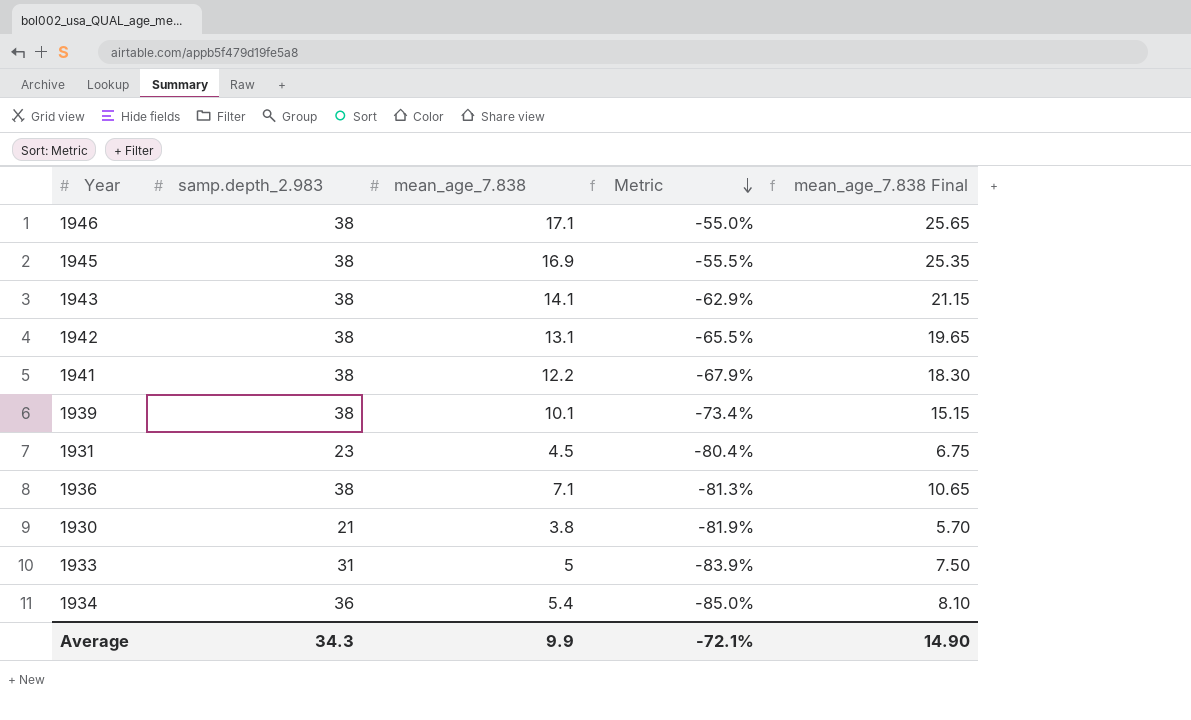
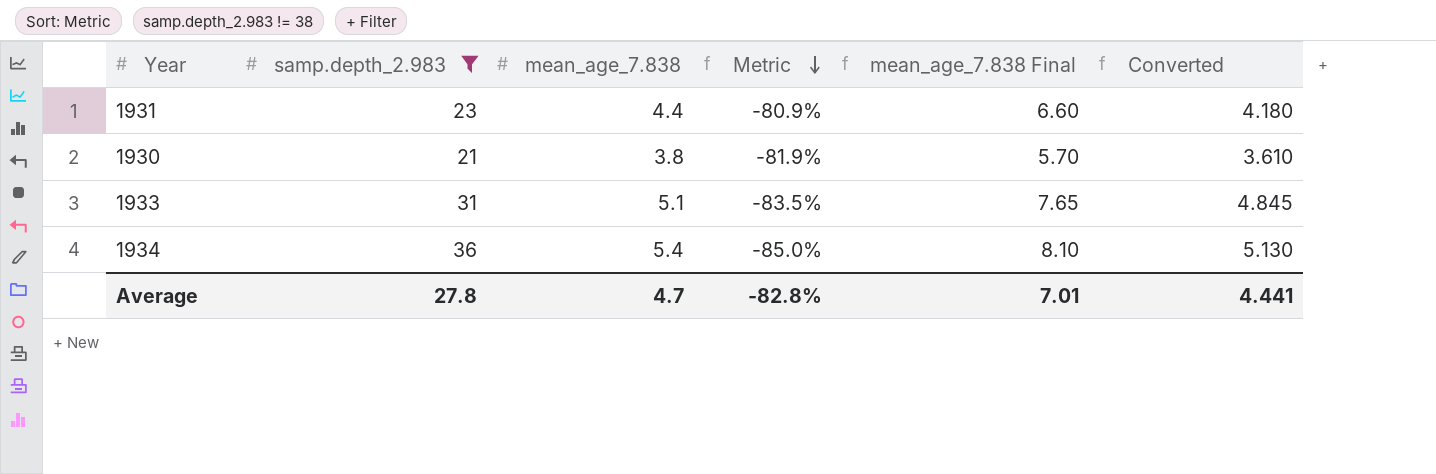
filter: none -> samp.depth_2.983 != 38
column Converted | formula: none -> [mean_age_7.838] * 0.95
1931 | mean_age_7.838: 4.5 -> 4.4
1931 | Metric: -80.4% -> -80.9%
1931 | mean_age_7.838 Final: 6.75 -> 6.60
1933 | mean_age_7.838: 5 -> 5.1
1933 | Metric: -83.9% -> -83.5%
1933 | mean_age_7.838 Final: 7.50 -> 7.65
Average | samp.depth_2.983: 34.3 -> 27.8
Average | mean_age_7.838: 9.9 -> 4.7
Average | Metric: -72.1% -> -82.8%
Average | mean_age_7.838 Final: 14.90 -> 7.01

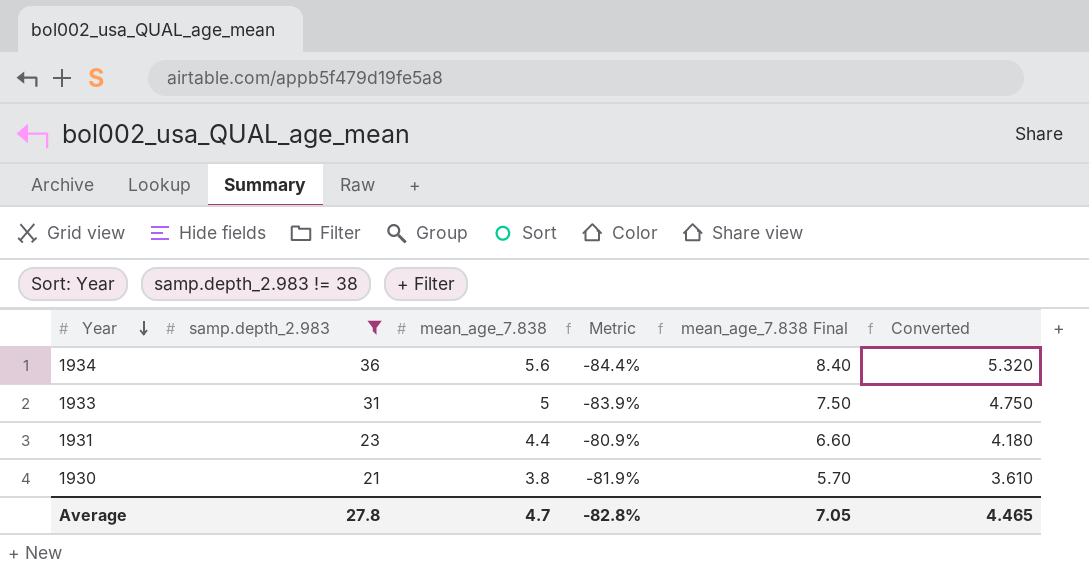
row order: Metric descending -> Year descending
1934 | mean_age_7.838: 5.4 -> 5.6
1934 | Metric: -85.0% -> -84.4%
1934 | mean_age_7.838 Final: 8.10 -> 8.40
1934 | Converted: 5.130 -> 5.320
1933 | mean_age_7.838: 5.1 -> 5
1933 | Metric: -83.5% -> -83.9%
1933 | mean_age_7.838 Final: 7.65 -> 7.50
1933 | Converted: 4.845 -> 4.750
Average | mean_age_7.838 Final: 7.01 -> 7.05
Average | Converted: 4.441 -> 4.465

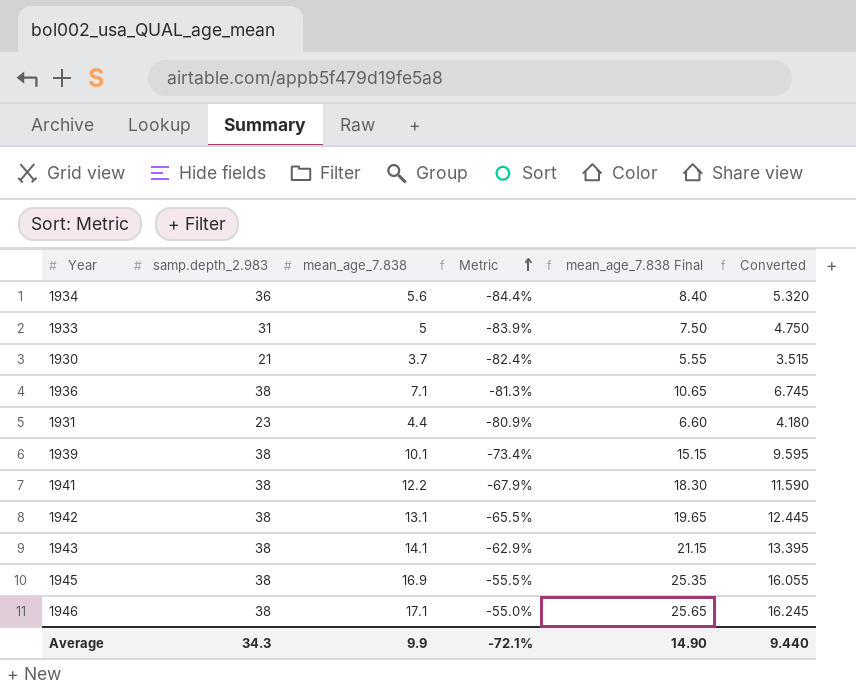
filter: samp.depth_2.983 != 38 -> none
row order: Year descending -> Metric ascending
1930 | mean_age_7.838: 3.8 -> 3.7
1930 | Metric: -81.9% -> -82.4%
1930 | mean_age_7.838 Final: 5.70 -> 5.55
1930 | Converted: 3.610 -> 3.515
Average | samp.depth_2.983: 27.8 -> 34.3
Average | mean_age_7.838: 4.7 -> 9.9
Average | Metric: -82.8% -> -72.1%
Average | mean_age_7.838 Final: 7.05 -> 14.90
Average | Converted: 4.465 -> 9.440

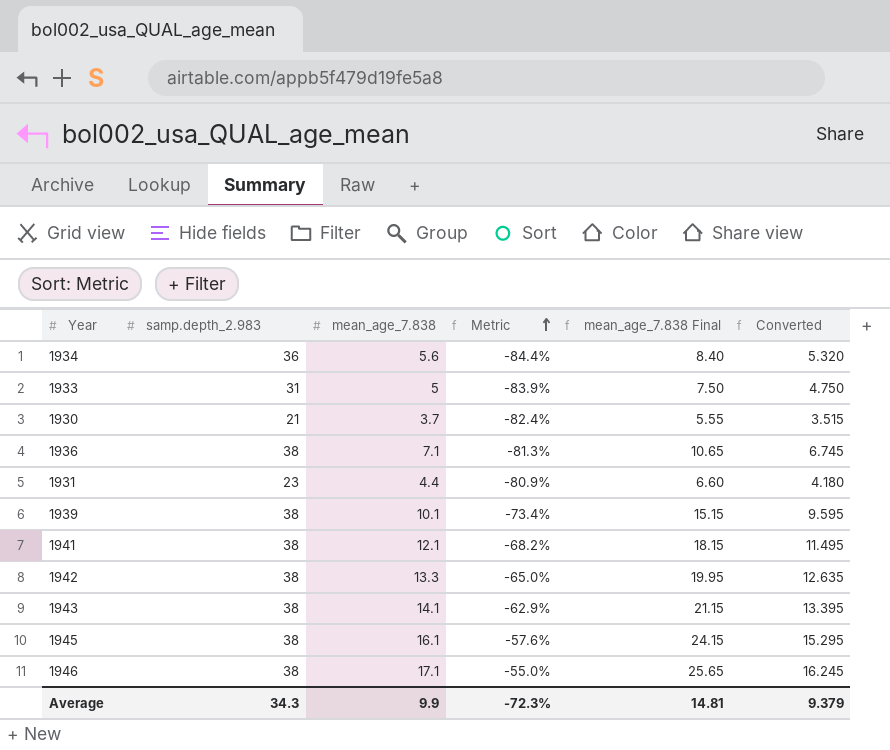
1941 | mean_age_7.838: 12.2 -> 12.1
1941 | Metric: -67.9% -> -68.2%
1941 | mean_age_7.838 Final: 18.30 -> 18.15
1941 | Converted: 11.590 -> 11.495
1942 | mean_age_7.838: 13.1 -> 13.3
1942 | Metric: -65.5% -> -65.0%
1942 | mean_age_7.838 Final: 19.65 -> 19.95
1942 | Converted: 12.445 -> 12.635
1945 | mean_age_7.838: 16.9 -> 16.1
1945 | Metric: -55.5% -> -57.6%
1945 | mean_age_7.838 Final: 25.35 -> 24.15
1945 | Converted: 16.055 -> 15.295
Average | Metric: -72.1% -> -72.3%
Average | mean_age_7.838 Final: 14.90 -> 14.81
Average | Converted: 9.440 -> 9.379

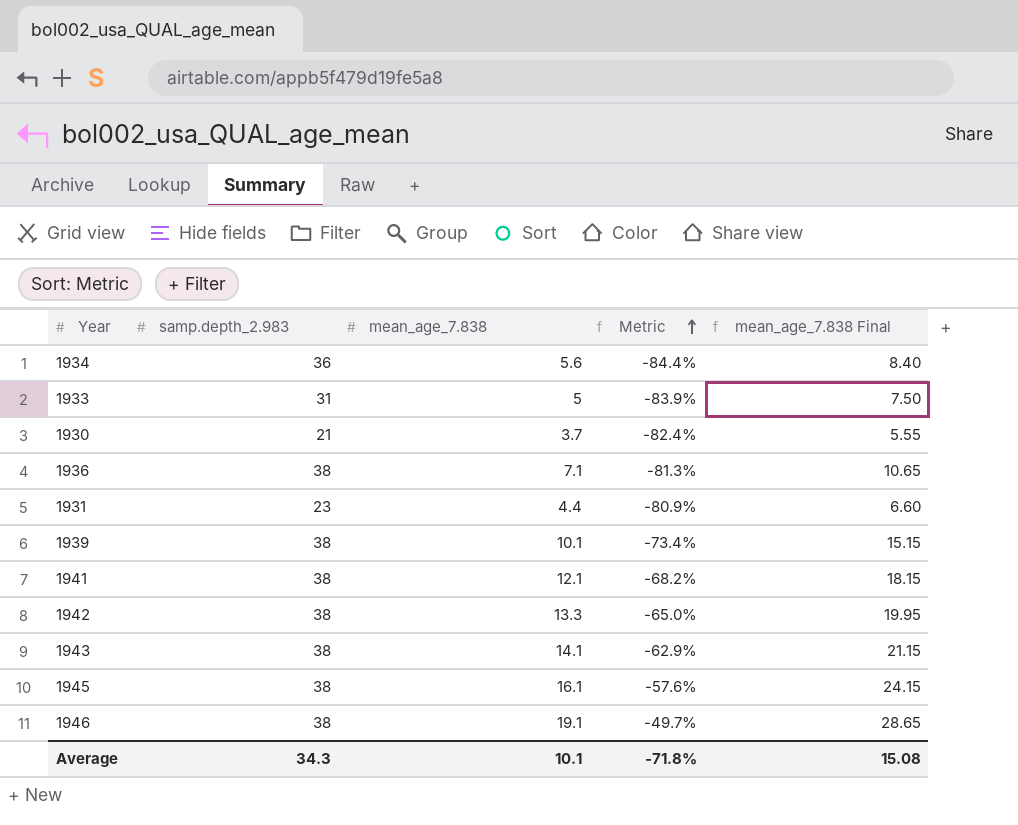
column Converted | formula: [mean_age_7.838] * 0.95 -> none
1946 | mean_age_7.838: 17.1 -> 19.1
1946 | Metric: -55.0% -> -49.7%
1946 | mean_age_7.838 Final: 25.65 -> 28.65
Average | mean_age_7.838: 9.9 -> 10.1
Average | Metric: -72.3% -> -71.8%
Average | mean_age_7.838 Final: 14.81 -> 15.08

